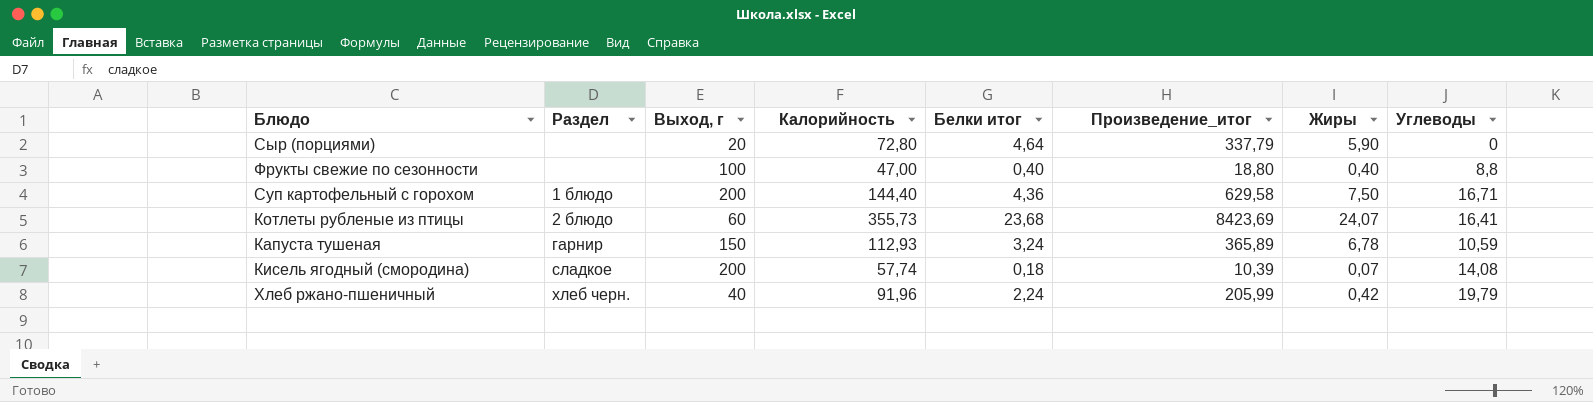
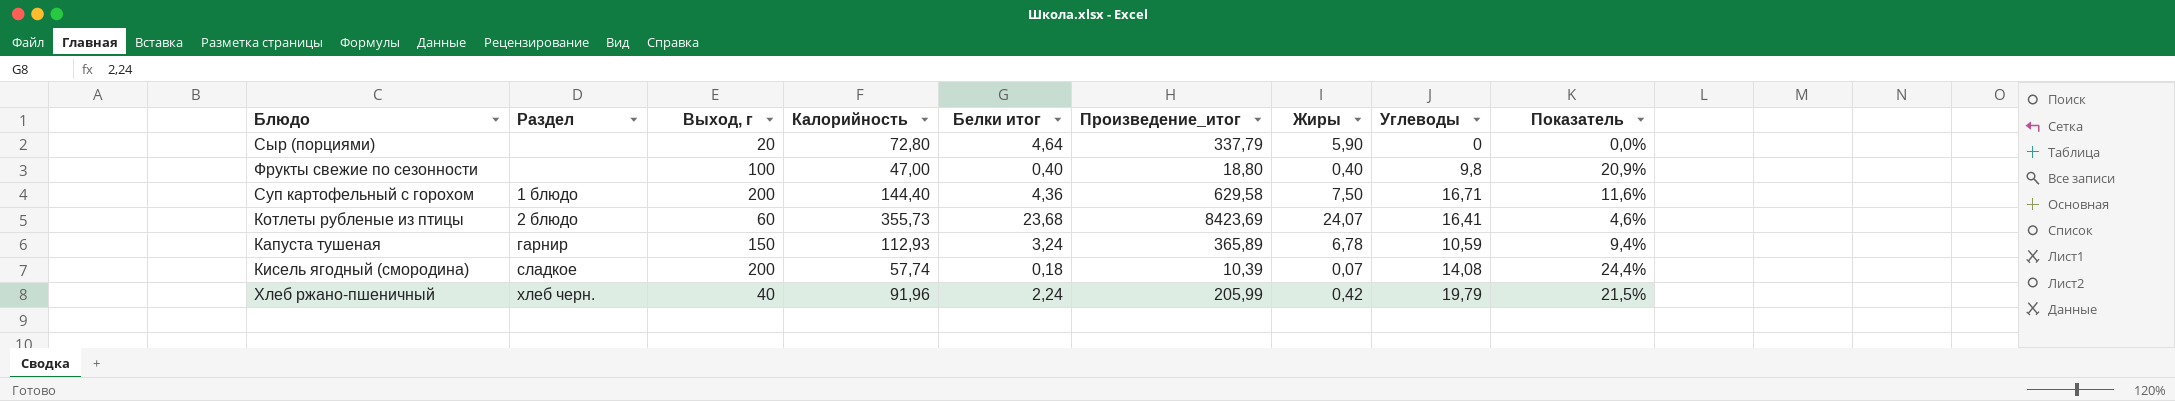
column Показатель | formula: none -> [Углеводы] / [Калорийность]
Фрукты свежие по сезонности | Углеводы: 8,8 -> 9,8

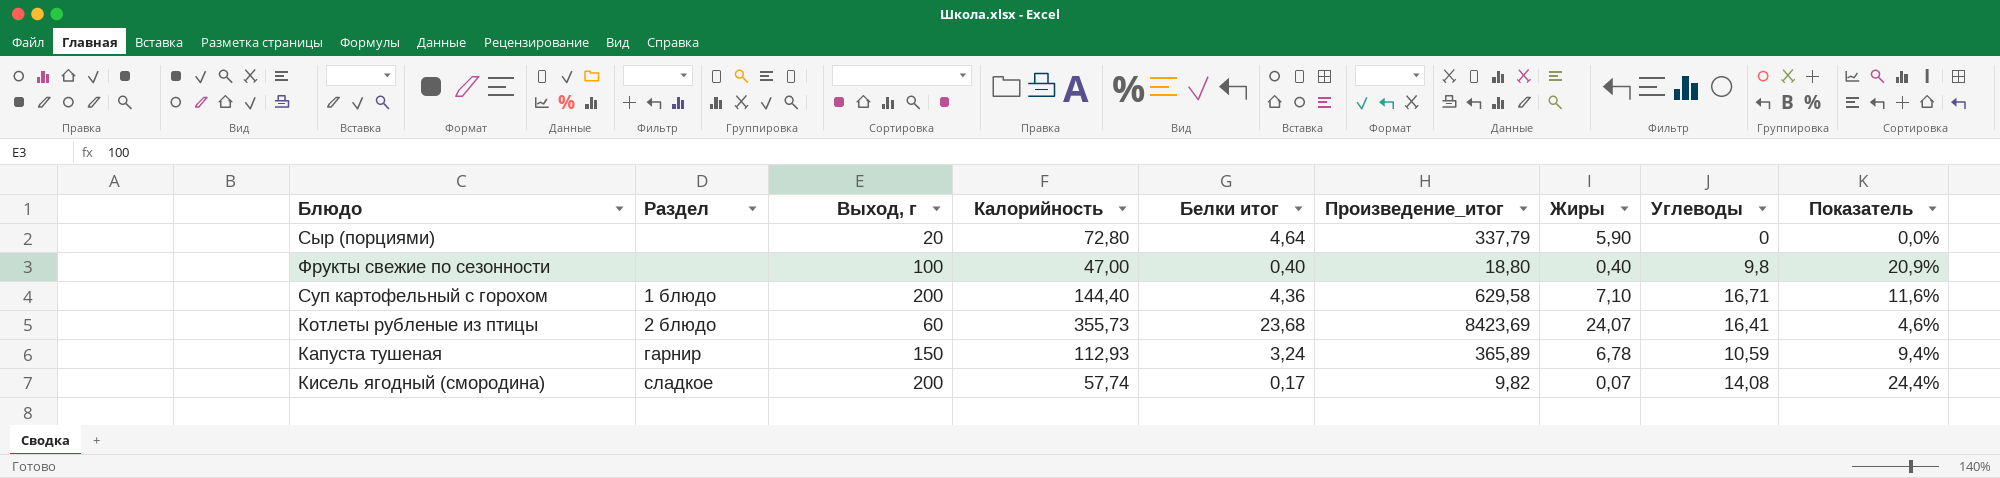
row Хлеб ржано-пшеничный: хлеб черн. | 40 | 91,96 | 2,24 | 205,99 | 0,42 | 19,79 | 21,5% -> none
Суп картофельный с горохом | Жиры: 7,50 -> 7,10
Кисель ягодный (смородина) | Белки итог: 0,18 -> 0,17
Кисель ягодный (смородина) | Произведение_итог: 10,39 -> 9,82

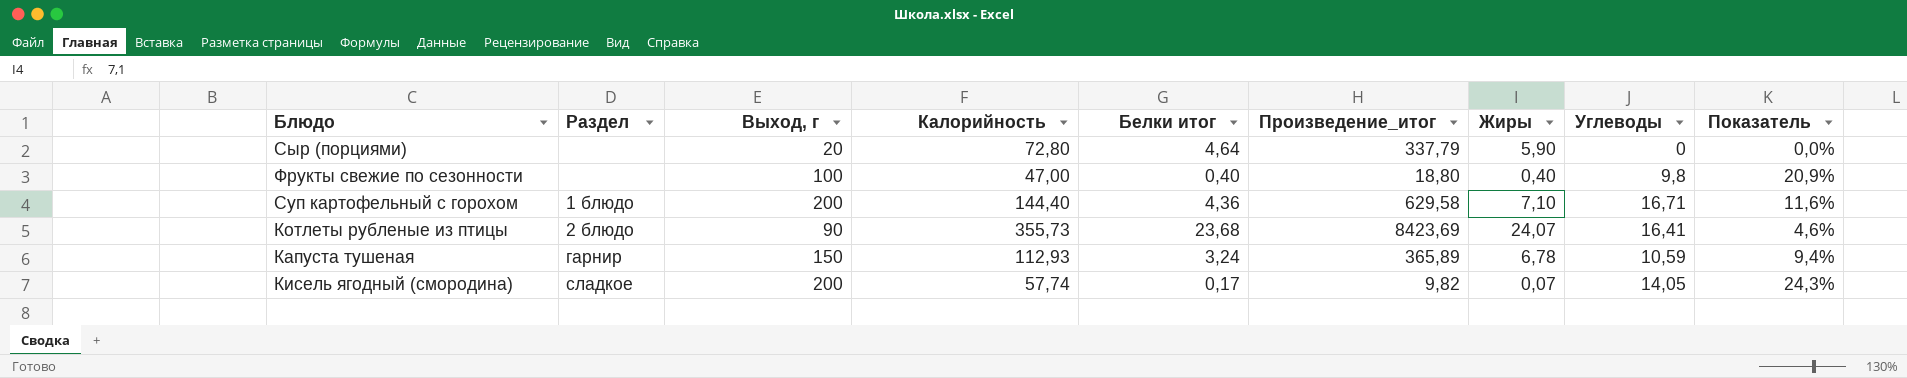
Котлеты рубленые из птицы | Выход, г: 60 -> 90
Кисель ягодный (смородина) | Углеводы: 14,08 -> 14,05
Кисель ягодный (смородина) | Показатель: 24,4% -> 24,3%

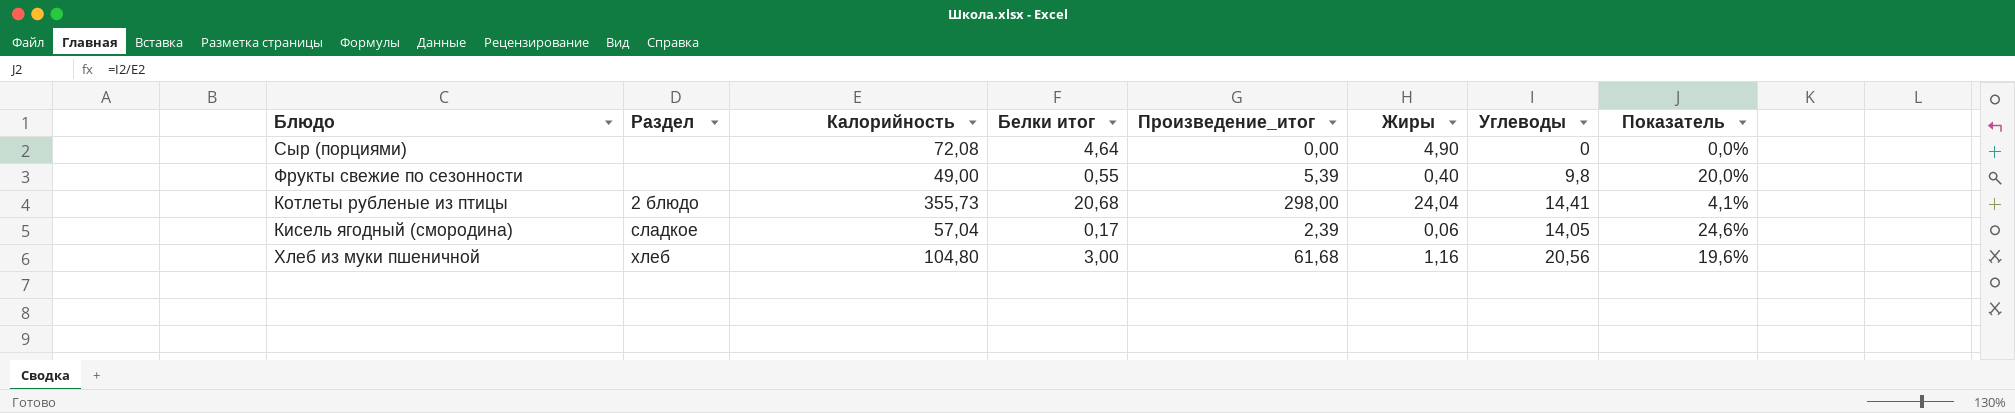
column Выход, г | position: 3 -> none
column Произведение_итог | formula: [Калорийность] * [Белки итог] -> [Белки итог] * [Углеводы]
row Суп картофельный с горохом: 1 блюдо | 200 | 144,40 | 4,36 | 629,58 | 7,10 | 16,71 | 11,6% -> none
row Капуста тушеная: гарнир | 150 | 112,93 | 3,24 | 365,89 | 6,78 | 10,59 | 9,4% -> none
Сыр (порциями) | Калорийность: 72,80 -> 72,08
Сыр (порциями) | Жиры: 5,90 -> 4,90
Фрукты свежие по сезонности | Калорийность: 47,00 -> 49,00
Фрукты свежие по сезонности | Белки итог: 0,40 -> 0,55
Фрукты свежие по сезонности | Показатель: 20,9% -> 20,0%
Котлеты рубленые из птицы | Белки итог: 23,68 -> 20,68
Котлеты рубленые из птицы | Жиры: 24,07 -> 24,04
Котлеты рубленые из птицы | Углеводы: 16,41 -> 14,41
Котлеты рубленые из птицы | Показатель: 4,6% -> 4,1%
Кисель ягодный (смородина) | Калорийность: 57,74 -> 57,04
Кисель ягодный (смородина) | Жиры: 0,07 -> 0,06
Кисель ягодный (смородина) | Показатель: 24,3% -> 24,6%
row Хлеб из муки пшеничной: none -> хлеб | 104,80 | 3,00 | 61,68 | 1,16 | 20,56 | 19,6%

